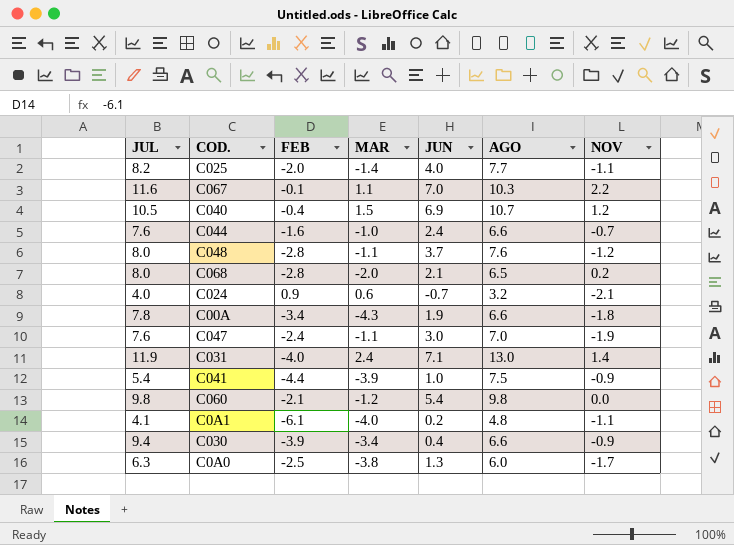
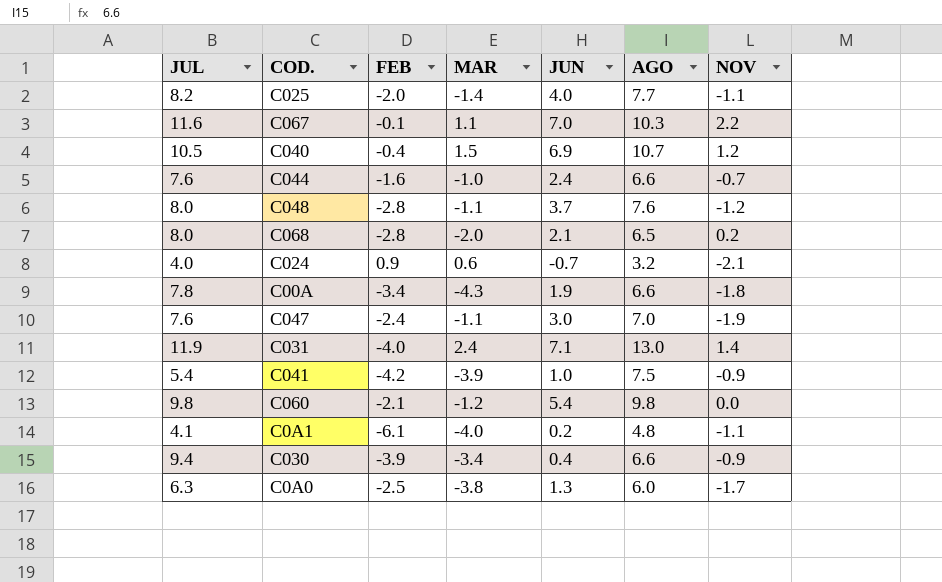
C041 | FEB: -4.4 -> -4.2

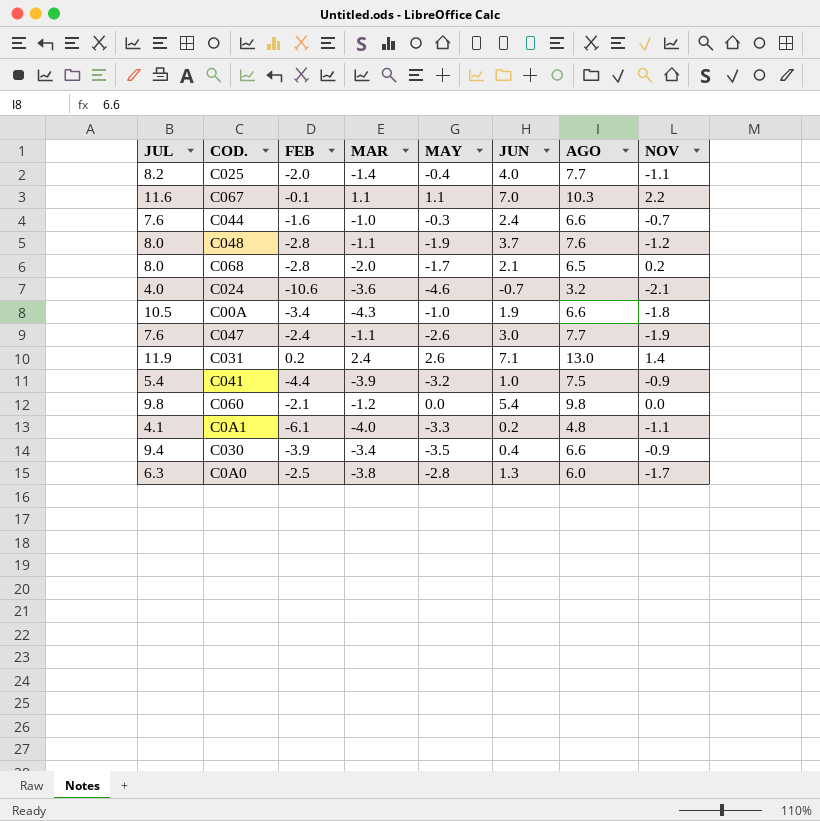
column MAY | position: none -> 5
row C040: 10.5 | -0.4 | 1.5 | 6.9 | 10.7 | 1.2 -> none
C024 | FEB: 0.9 -> -10.6
C024 | MAR: 0.6 -> -3.6
C00A | JUL: 7.8 -> 10.5
C047 | AGO: 7.0 -> 7.7
C031 | FEB: -4.0 -> 0.2
C041 | FEB: -4.2 -> -4.4

